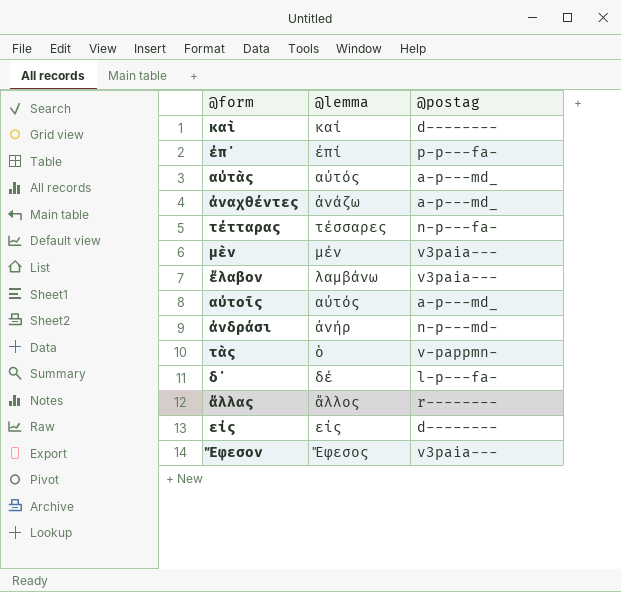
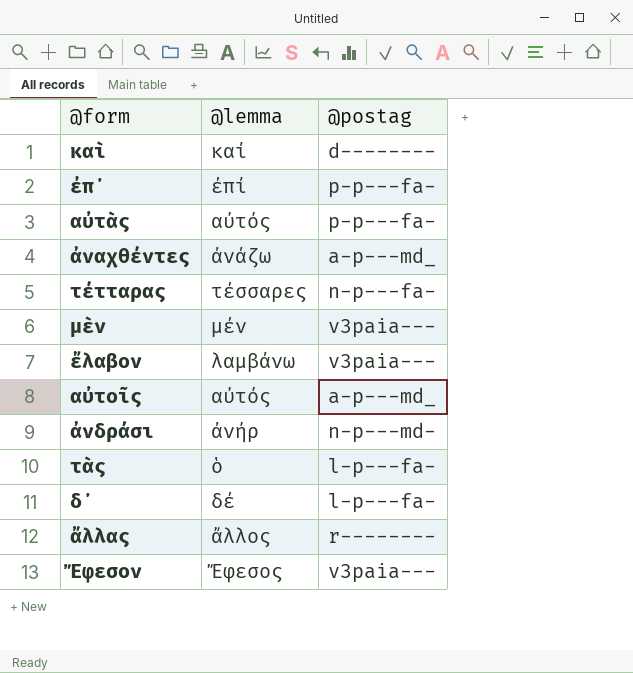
row εἰς: εἰς | d-------- -> none
αὐτὰς | @postag: a-p---md_ -> p-p---fa-
τὰς | @postag: v-pappmn- -> l-p---fa-

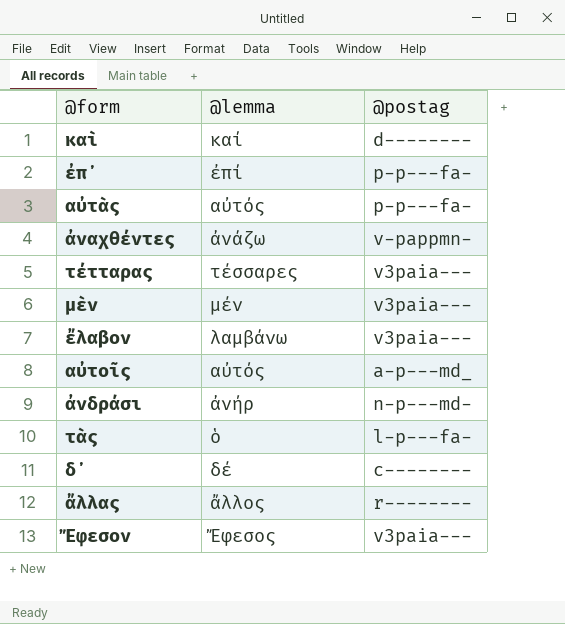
ἀναχθέντες | @postag: a-p---md_ -> v-pappmn-
τέτταρας | @postag: n-p---fa- -> v3paia---
δʼ | @postag: l-p---fa- -> c--------

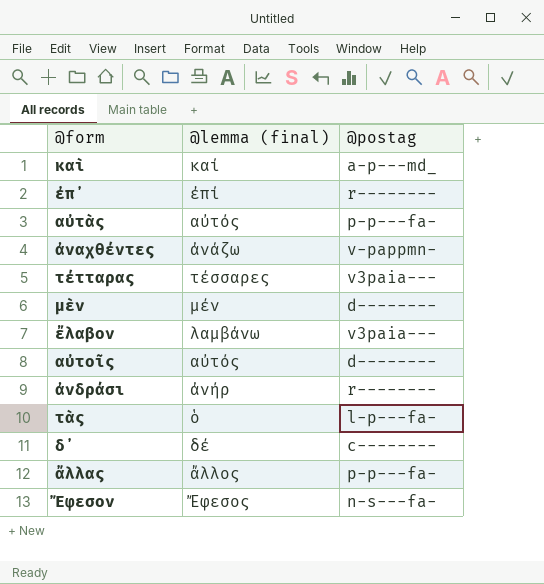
column name: @lemma -> @lemma (final)
καὶ | @postag: d-------- -> a-p---md_
ἐπʼ | @postag: p-p---fa- -> r--------
μὲν | @postag: v3paia--- -> d--------
αὐτοῖς | @postag: a-p---md_ -> d--------
ἀνδράσι | @postag: n-p---md- -> r--------
ἄλλας | @postag: r-------- -> p-p---fa-
Ἔφεσον | @postag: v3paia--- -> n-s---fa-

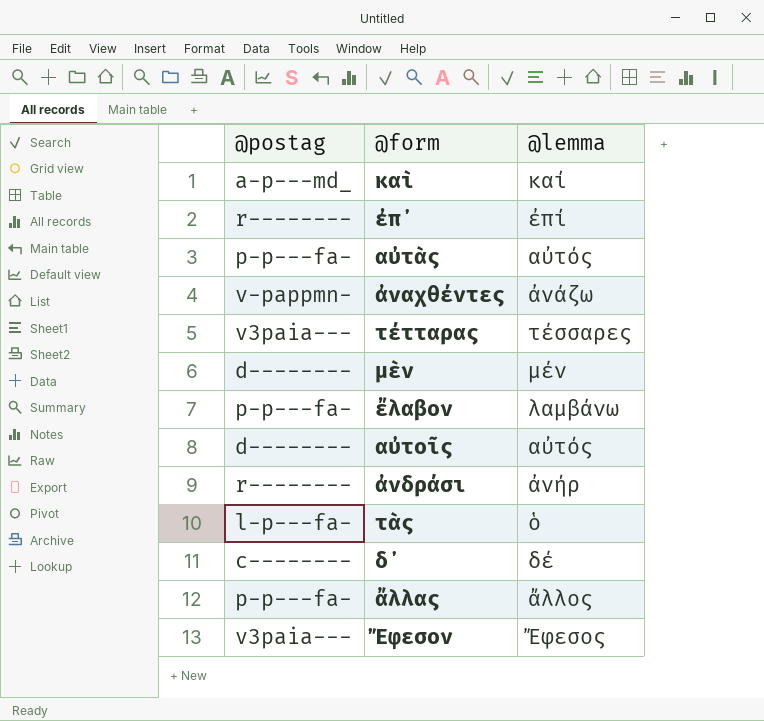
column @postag | position: 3 -> 1
column name: @lemma (final) -> @lemma
ἔλαβον | @postag: v3paia--- -> p-p---fa-
Ἔφεσον | @postag: n-s---fa- -> v3paia---

